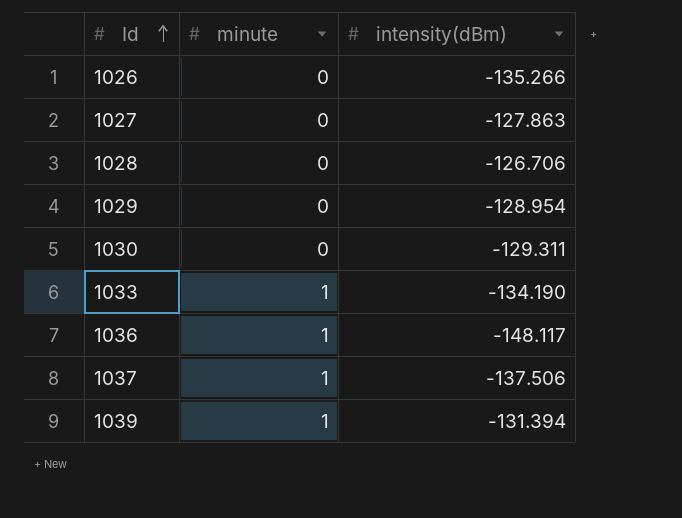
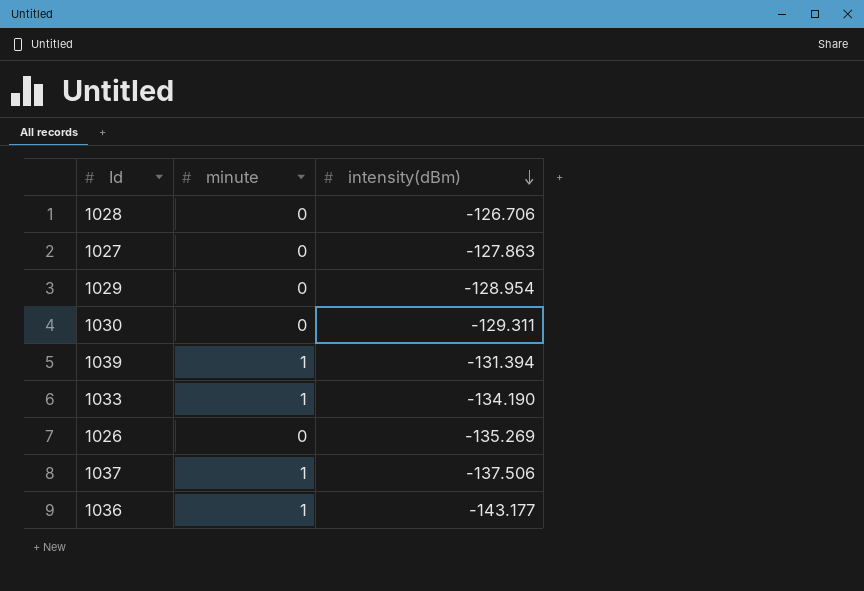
row order: Id ascending -> intensity(dBm) descending
1026 | intensity(dBm): -135.266 -> -135.269
1036 | intensity(dBm): -148.117 -> -143.177

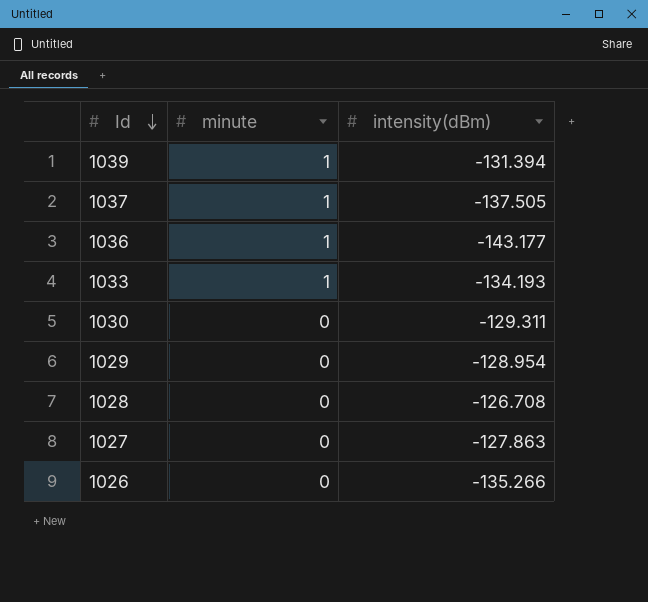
row order: intensity(dBm) descending -> Id descending
1037 | intensity(dBm): -137.506 -> -137.505
1033 | intensity(dBm): -134.190 -> -134.193
1028 | intensity(dBm): -126.706 -> -126.708
1026 | intensity(dBm): -135.269 -> -135.266

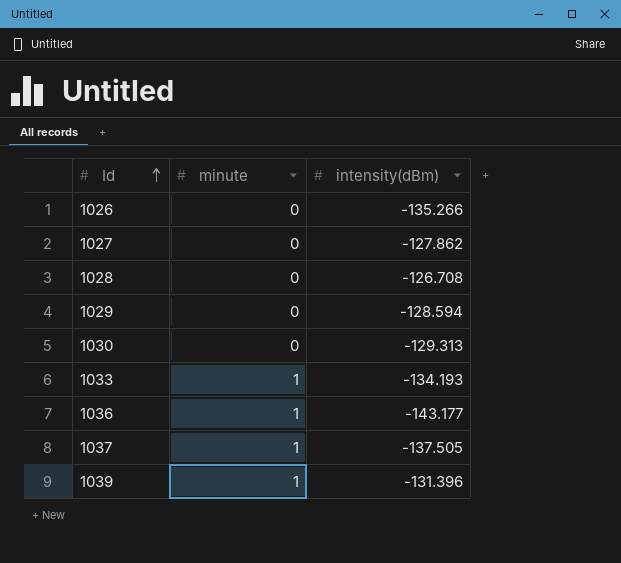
row order: Id descending -> Id ascending
1027 | intensity(dBm): -127.863 -> -127.862
1029 | intensity(dBm): -128.954 -> -128.594
1030 | intensity(dBm): -129.311 -> -129.313
1039 | intensity(dBm): -131.394 -> -131.396

